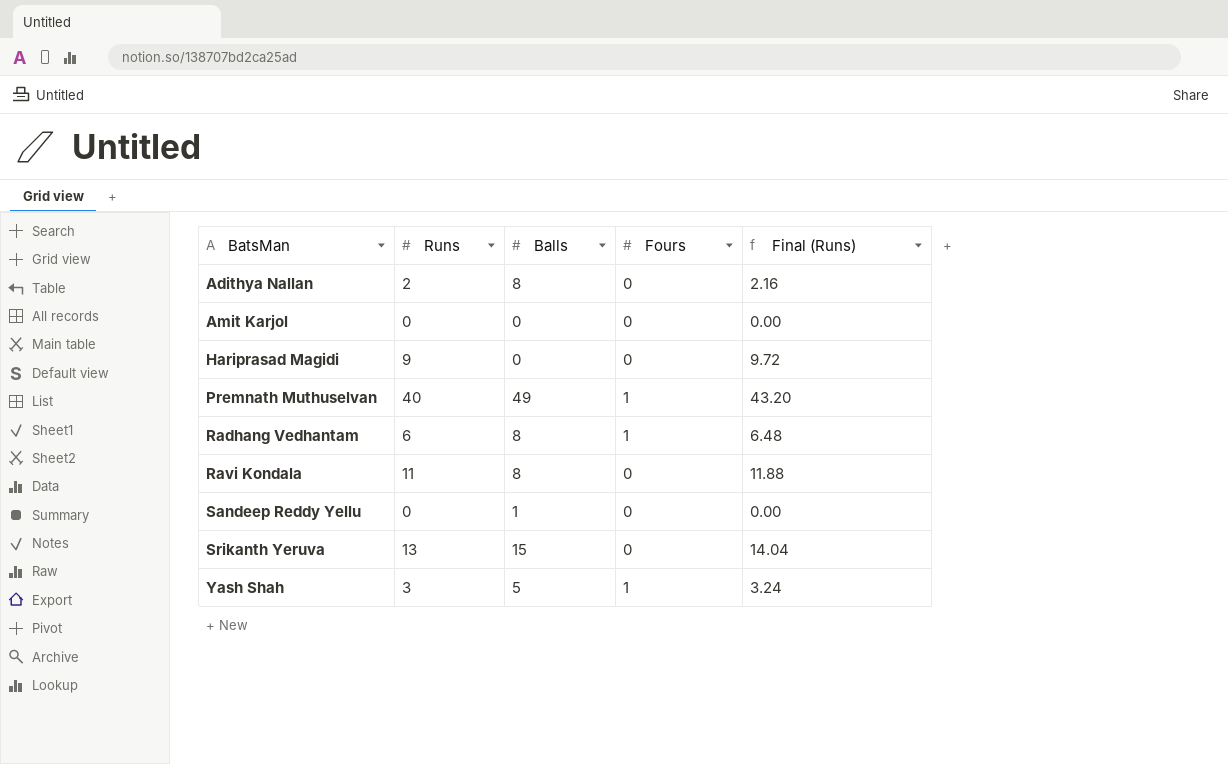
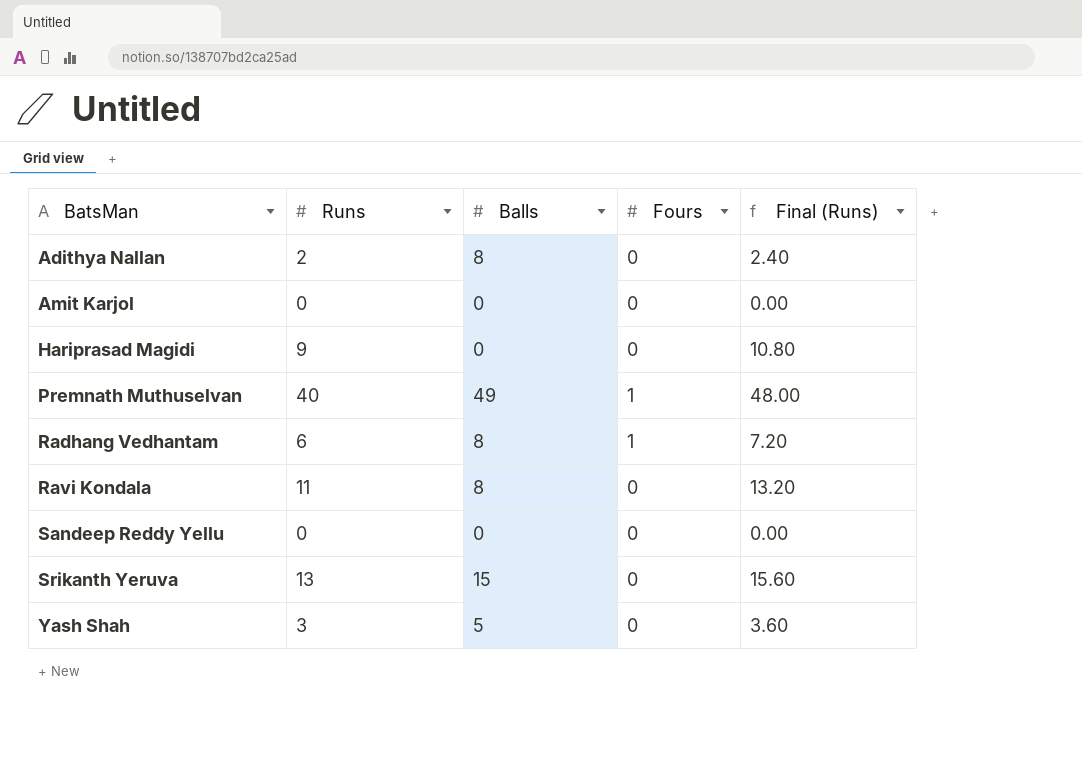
column Final (Runs) | formula: [Runs] * 1.08 -> [Runs] * 1.2
Sandeep Reddy Yellu | Balls: 1 -> 0
Yash Shah | Fours: 1 -> 0

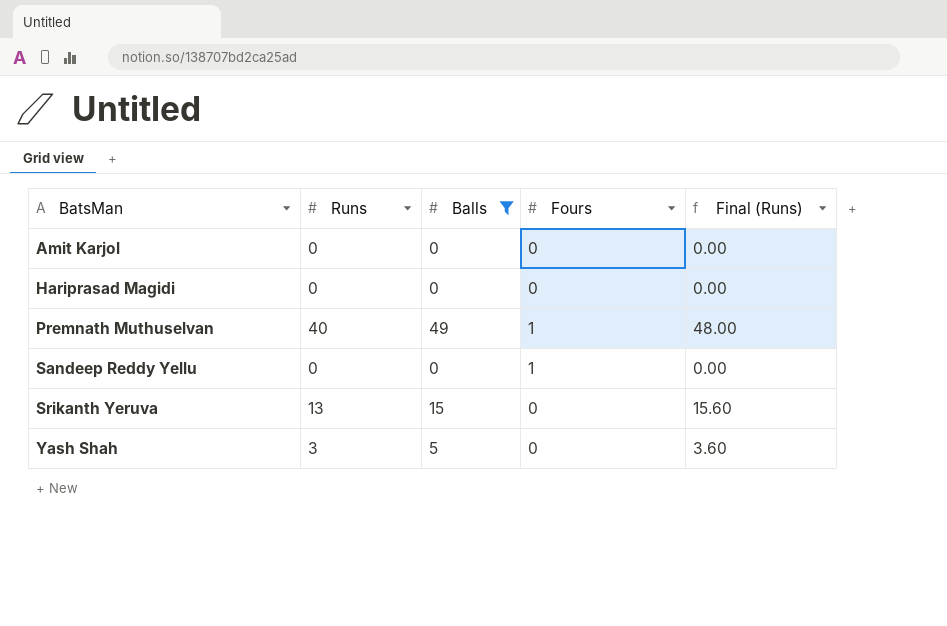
filter: none -> Balls != 8
Hariprasad Magidi | Runs: 9 -> 0
Hariprasad Magidi | Final (Runs): 10.80 -> 0.00
Sandeep Reddy Yellu | Fours: 0 -> 1

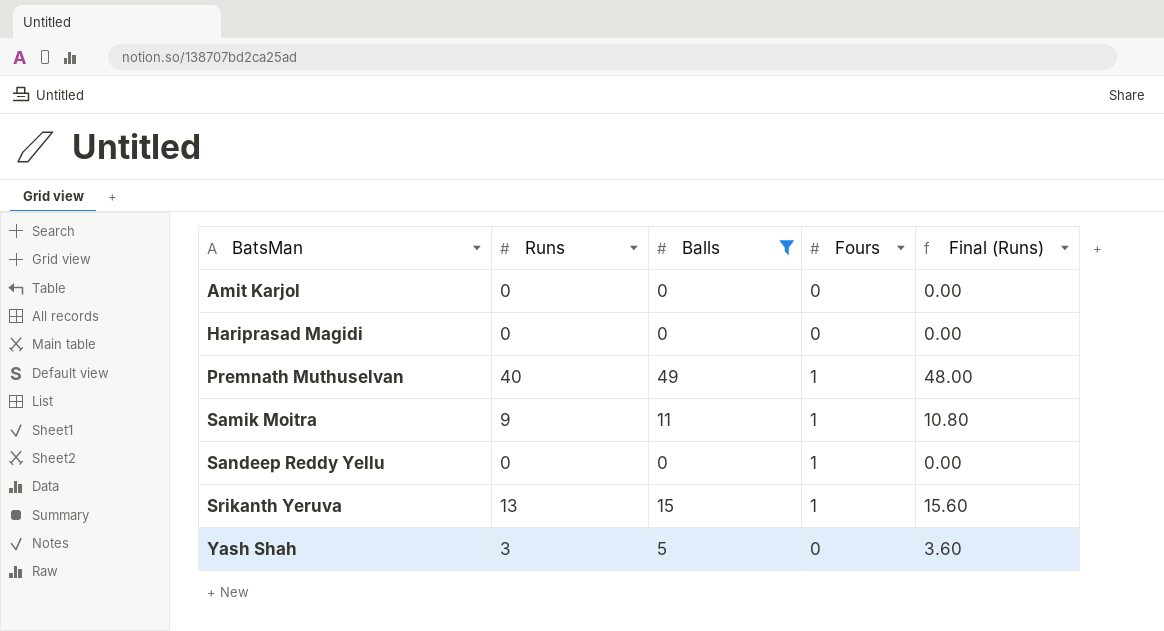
row Samik Moitra: none -> 9 | 11 | 1 | 10.80
Srikanth Yeruva | Fours: 0 -> 1

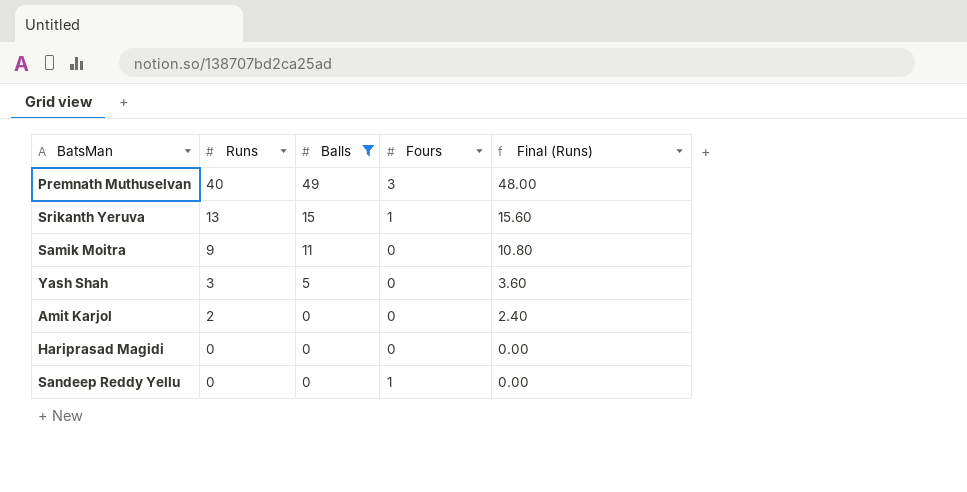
row order: BatsMan ascending -> Runs descending
Premnath Muthuselvan | Fours: 1 -> 3
Samik Moitra | Fours: 1 -> 0
Amit Karjol | Runs: 0 -> 2
Amit Karjol | Final (Runs): 0.00 -> 2.40

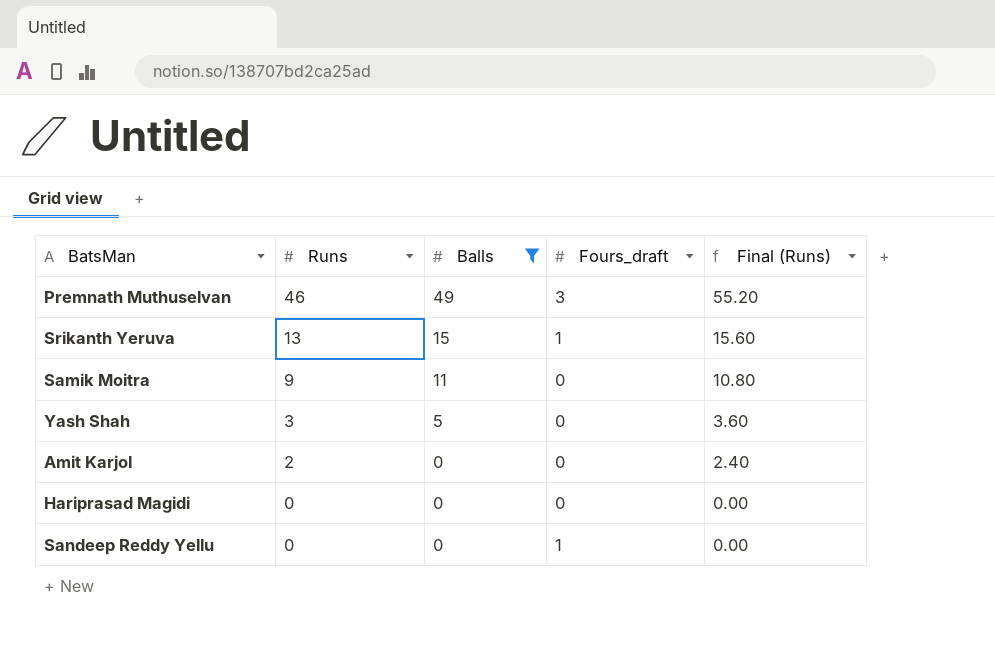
column name: Fours -> Fours_draft
Premnath Muthuselvan | Runs: 40 -> 46
Premnath Muthuselvan | Final (Runs): 48.00 -> 55.20

